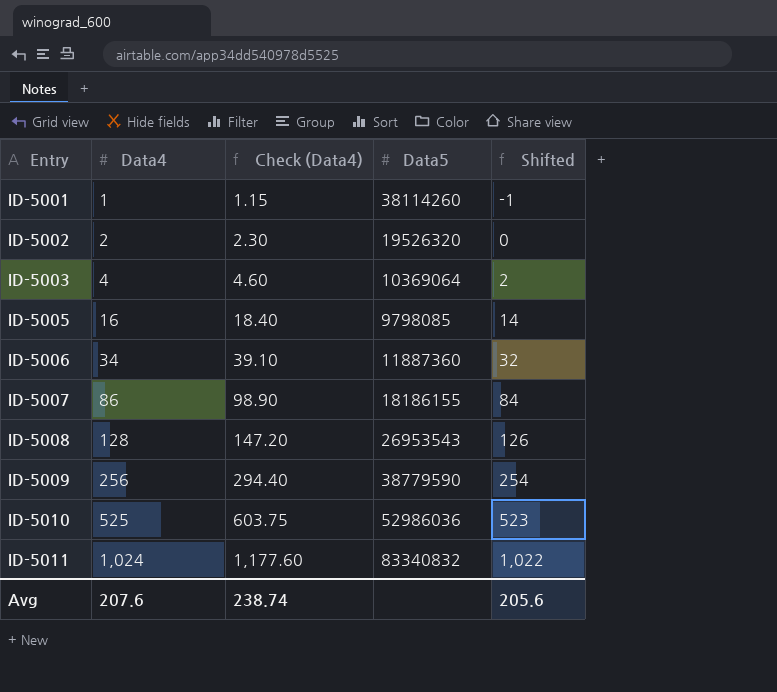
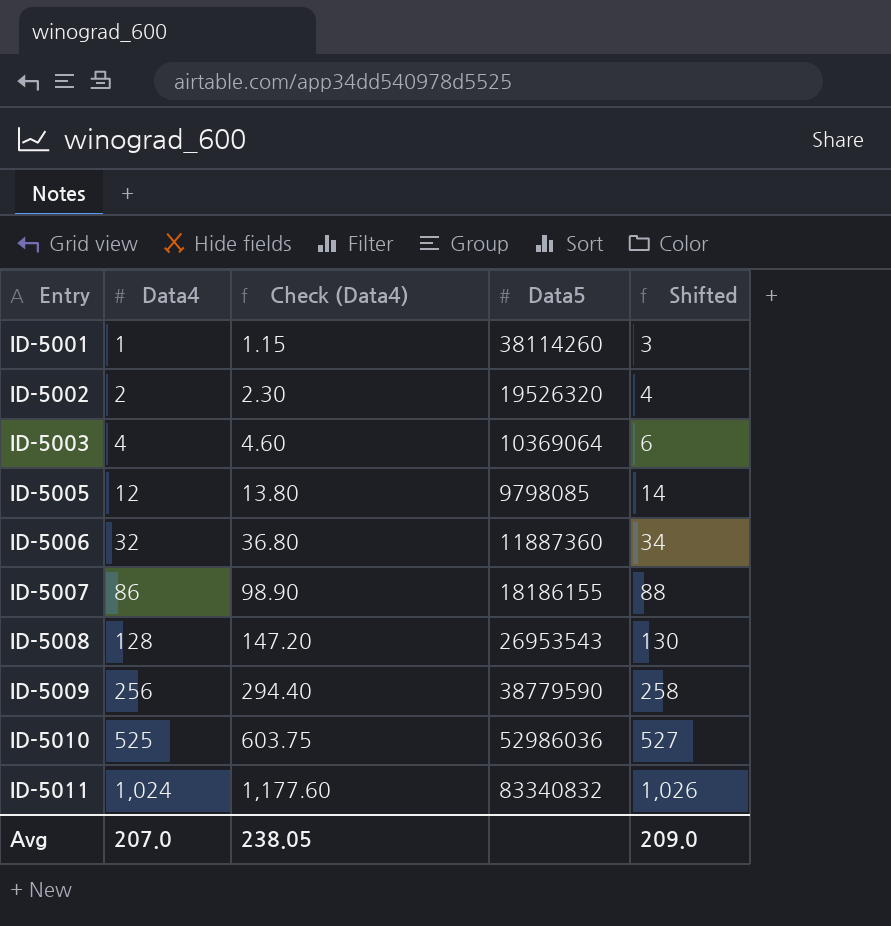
column Shifted | formula: [Data4] - 2 -> [Data4] + 2
ID-5005 | Data4: 16 -> 12
ID-5005 | Check (Data4): 18.40 -> 13.80
ID-5006 | Data4: 34 -> 32
ID-5006 | Check (Data4): 39.10 -> 36.80
Avg | Data4: 207.6 -> 207.0
Avg | Check (Data4): 238.74 -> 238.05
Avg | Shifted: 205.6 -> 209.0

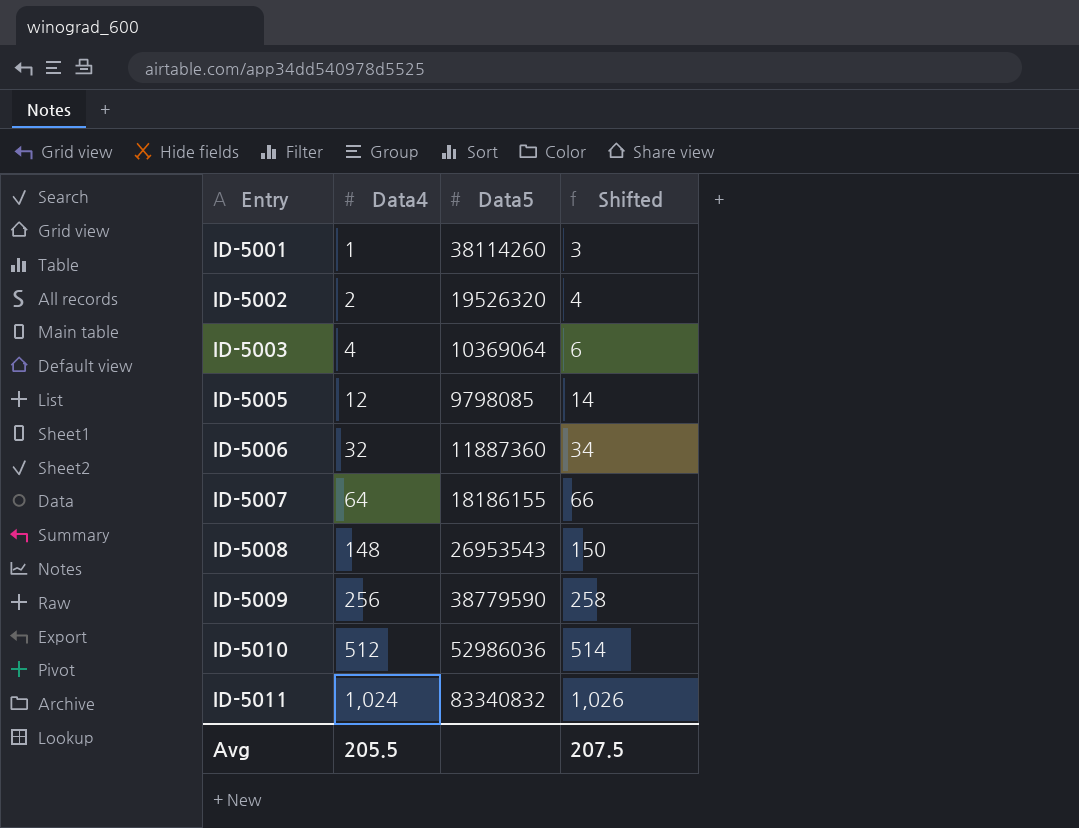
column Check (Data4) | formula: [Data4] * 1.15 -> none
ID-5007 | Data4: 86 -> 64
ID-5007 | Shifted: 88 -> 66
ID-5008 | Data4: 128 -> 148
ID-5008 | Shifted: 130 -> 150
ID-5010 | Data4: 525 -> 512
ID-5010 | Shifted: 527 -> 514
Avg | Data4: 207.0 -> 205.5
Avg | Shifted: 209.0 -> 207.5

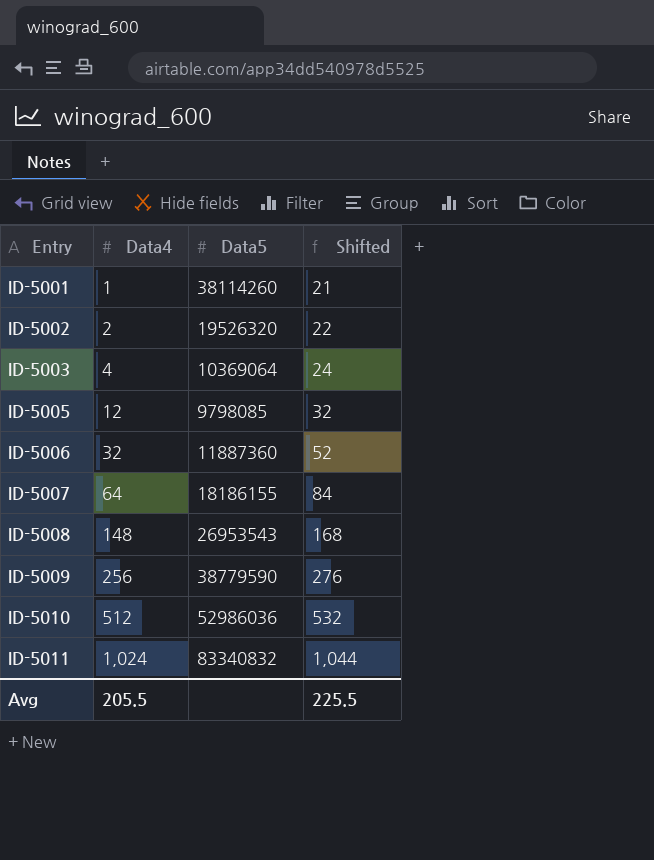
column Shifted | formula: [Data4] + 2 -> [Data4] + 20
Avg | Shifted: 207.5 -> 225.5

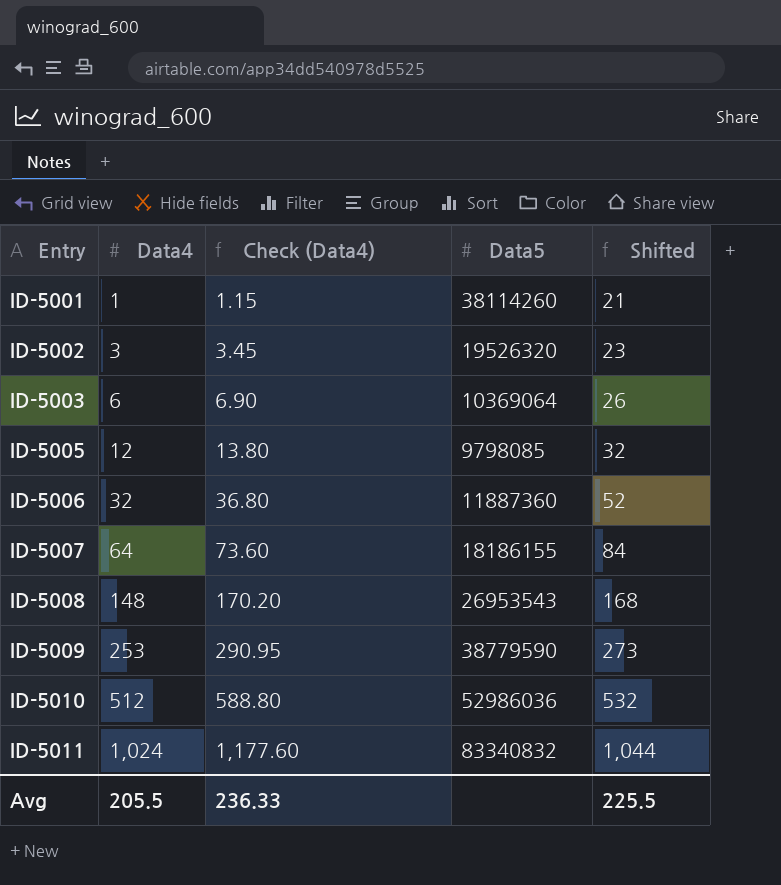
column Check (Data4) | formula: none -> [Data4] * 1.15
ID-5002 | Data4: 2 -> 3
ID-5002 | Shifted: 22 -> 23
ID-5003 | Data4: 4 -> 6
ID-5003 | Shifted: 24 -> 26
ID-5009 | Data4: 256 -> 253
ID-5009 | Shifted: 276 -> 273

